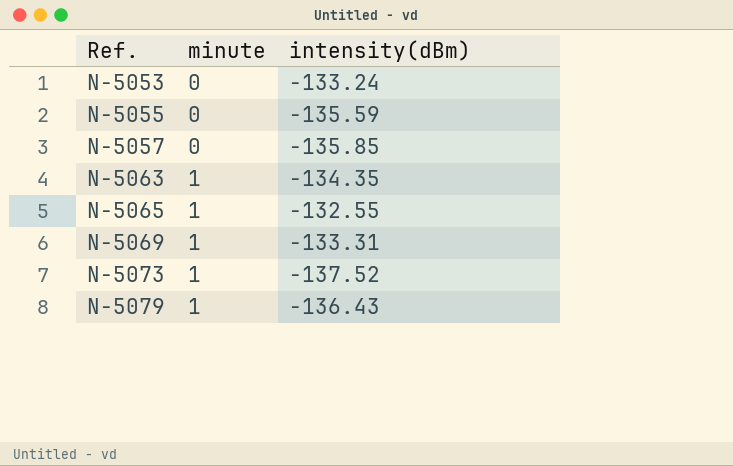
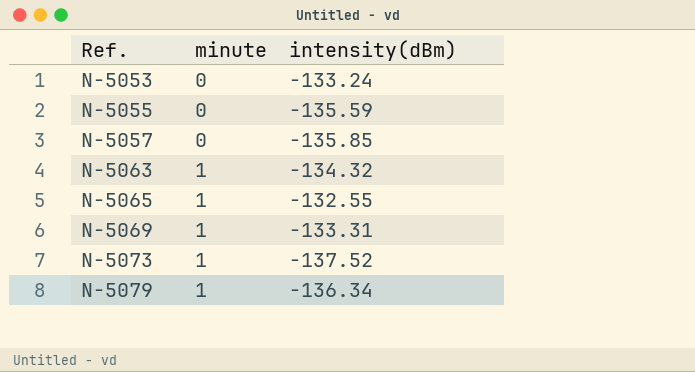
N-5063 | intensity(dBm): -134.35 -> -134.32
N-5079 | intensity(dBm): -136.43 -> -136.34

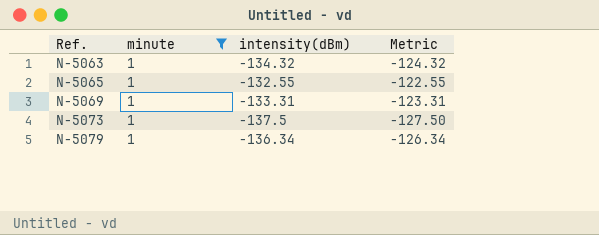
filter: none -> minute = 1
column Metric | formula: none -> [intensity(dBm)] + 10
N-5073 | intensity(dBm): -137.52 -> -137.5

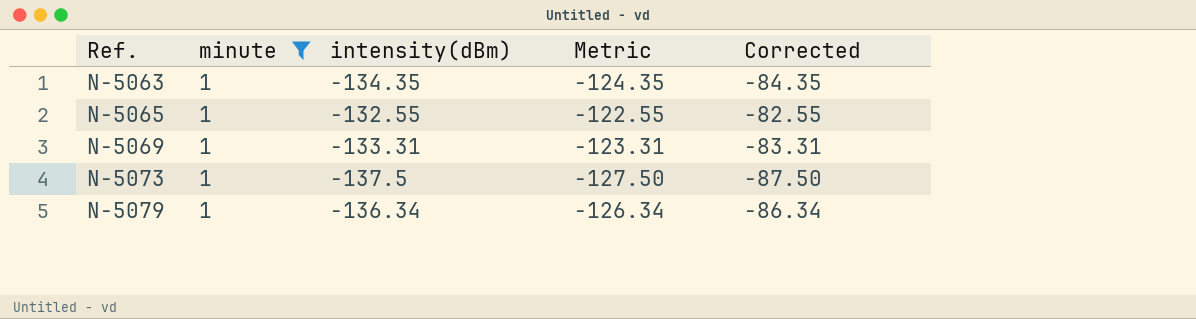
column Corrected | formula: none -> [intensity(dBm)] + 50
N-5063 | intensity(dBm): -134.32 -> -134.35
N-5063 | Metric: -124.32 -> -124.35

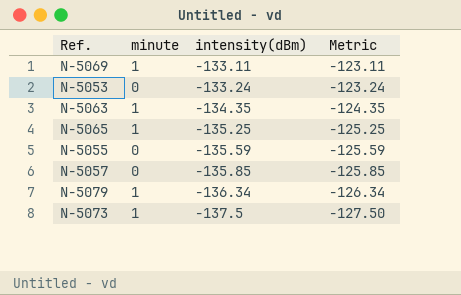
filter: minute = 1 -> none
row order: Ref. ascending -> intensity(dBm) descending
column Corrected | formula: [intensity(dBm)] + 50 -> none
N-5069 | intensity(dBm): -133.31 -> -133.11
N-5069 | Metric: -123.31 -> -123.11
N-5065 | intensity(dBm): -132.55 -> -135.25
N-5065 | Metric: -122.55 -> -125.25

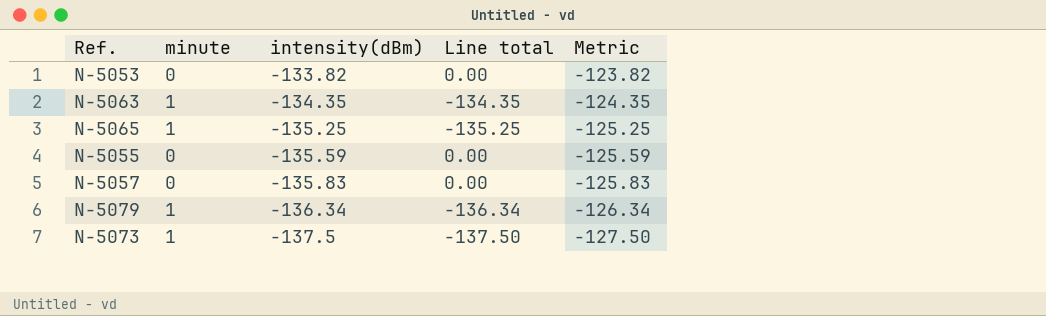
column Line total | formula: none -> [minute] * [intensity(dBm)]
row N-5069: 1 | -133.11 | -123.11 -> none
N-5053 | intensity(dBm): -133.24 -> -133.82
N-5053 | Metric: -123.24 -> -123.82
N-5057 | intensity(dBm): -135.85 -> -135.83
N-5057 | Metric: -125.85 -> -125.83

